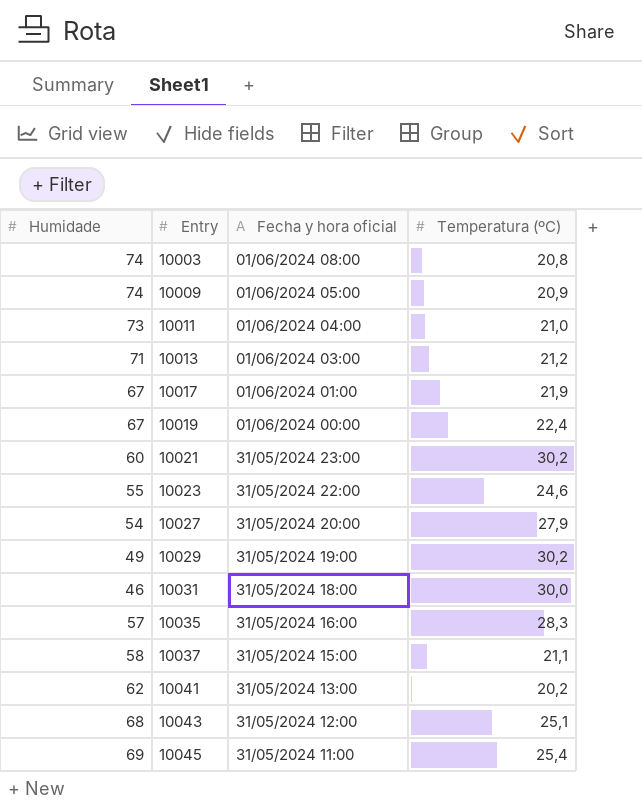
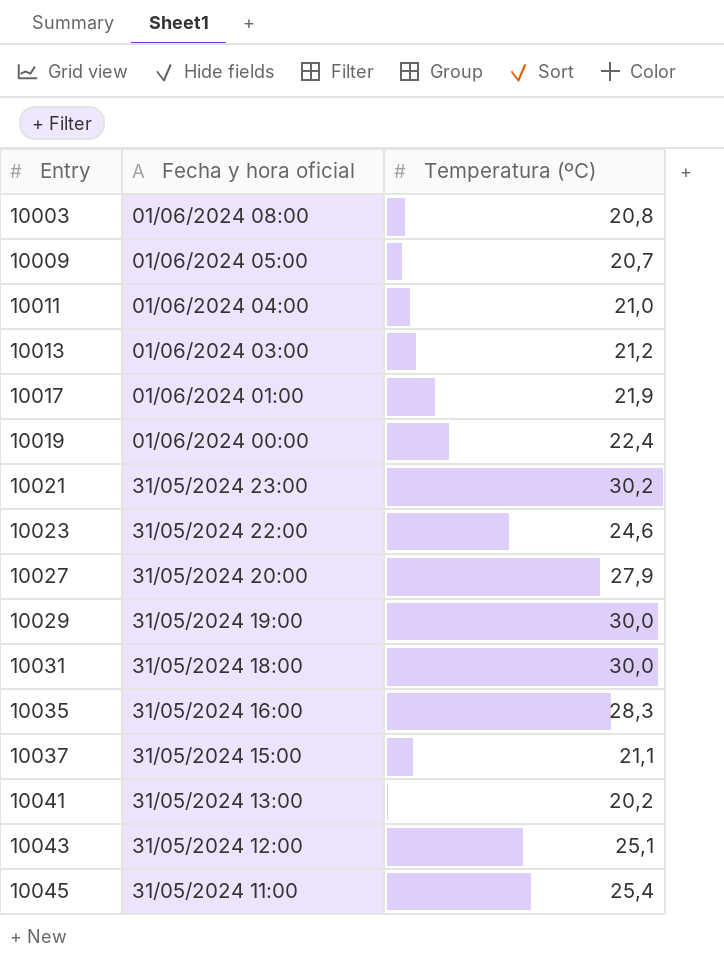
column Humidade | position: 1 -> none
10009 | Temperatura (ºC): 20,9 -> 20,7
10029 | Temperatura (ºC): 30,2 -> 30,0

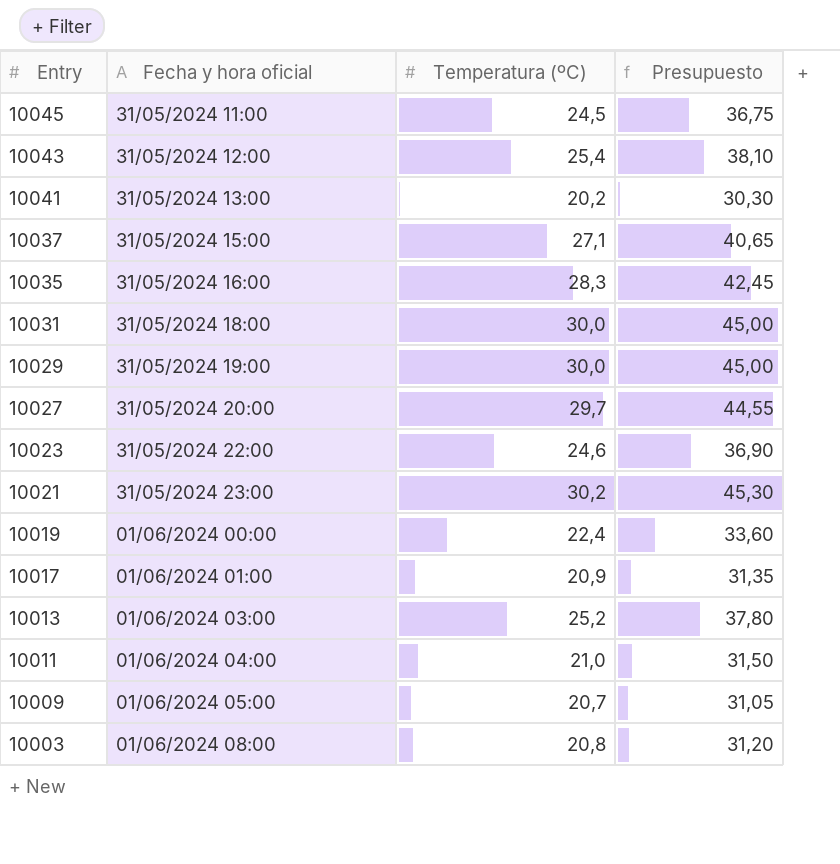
row order: Entry ascending -> Entry descending
column Presupuesto | formula: none -> [Temperatura (ºC)] * 1,5
10045 | Temperatura (ºC): 25,4 -> 24,5
10043 | Temperatura (ºC): 25,1 -> 25,4
10037 | Temperatura (ºC): 21,1 -> 27,1
10027 | Temperatura (ºC): 27,9 -> 29,7
10017 | Temperatura (ºC): 21,9 -> 20,9
10013 | Temperatura (ºC): 21,2 -> 25,2

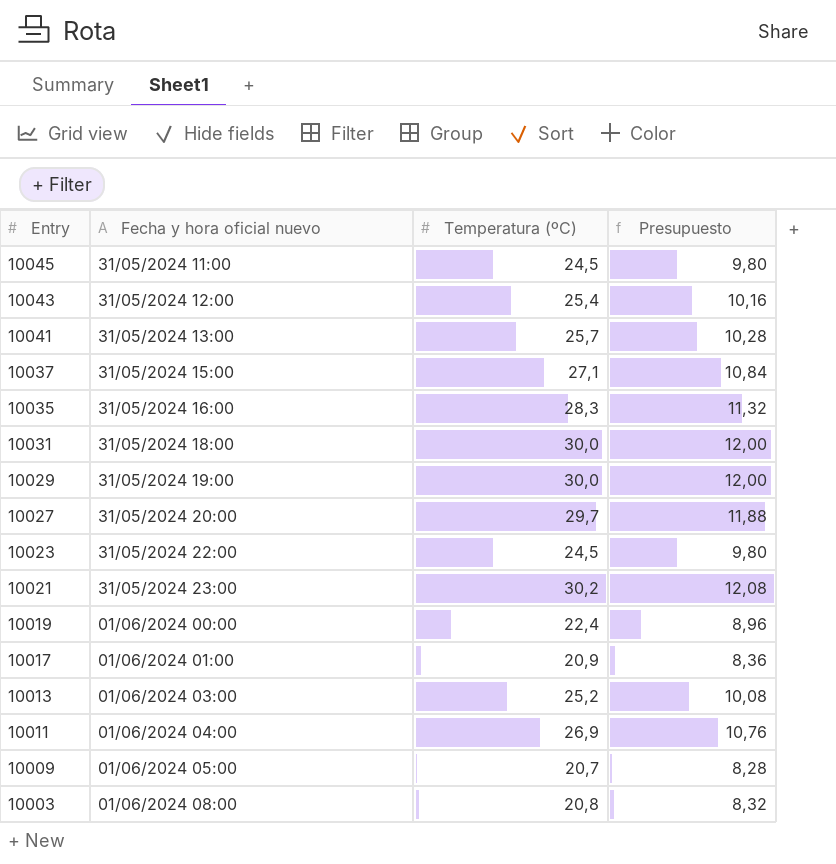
column name: Fecha y hora oficial -> Fecha y hora oficial nuevo
column Presupuesto | formula: [Temperatura (ºC)] * 1,5 -> [Temperatura (ºC)] * 0,4
10041 | Temperatura (ºC): 20,2 -> 25,7
10023 | Temperatura (ºC): 24,6 -> 24,5
10011 | Temperatura (ºC): 21,0 -> 26,9

